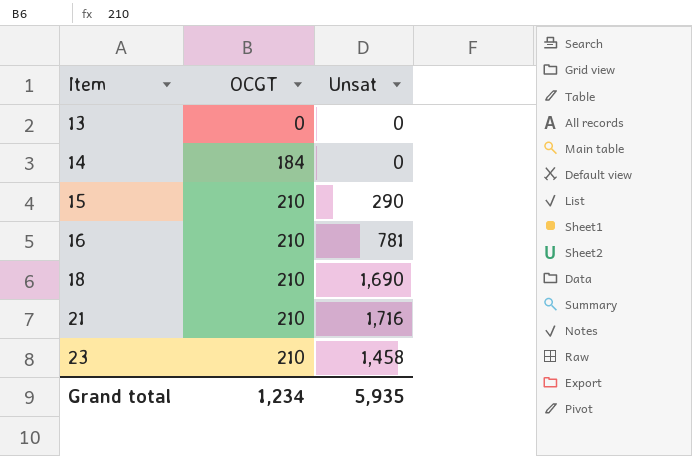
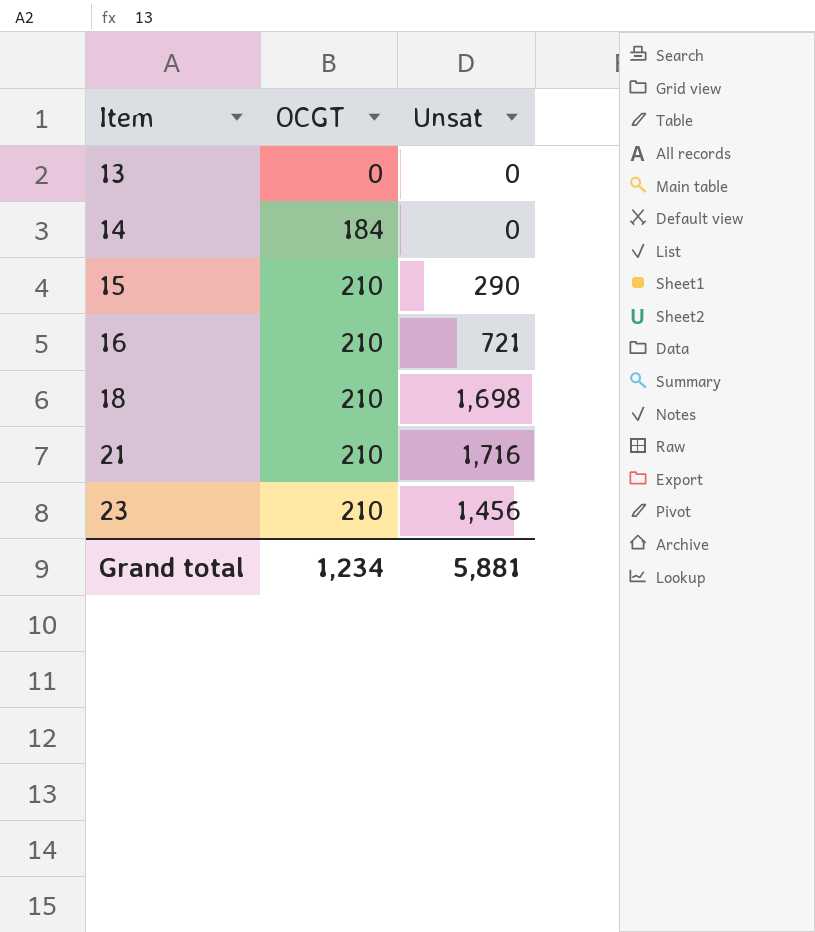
16 | Unsat: 781 -> 721
18 | Unsat: 1,690 -> 1,698
23 | Unsat: 1,458 -> 1,456
Grand total | Unsat: 5,935 -> 5,881

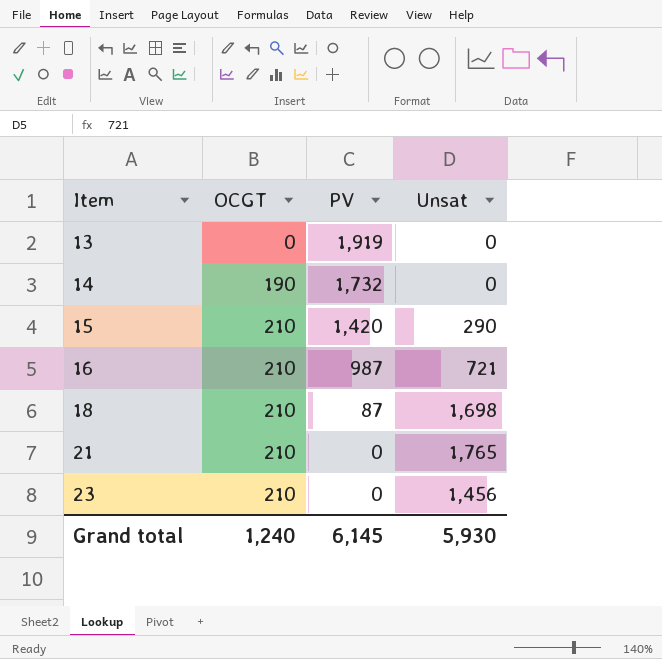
column PV | position: none -> 3
14 | OCGT: 184 -> 190
21 | Unsat: 1,716 -> 1,765
Grand total | OCGT: 1,234 -> 1,240
Grand total | Unsat: 5,881 -> 5,930

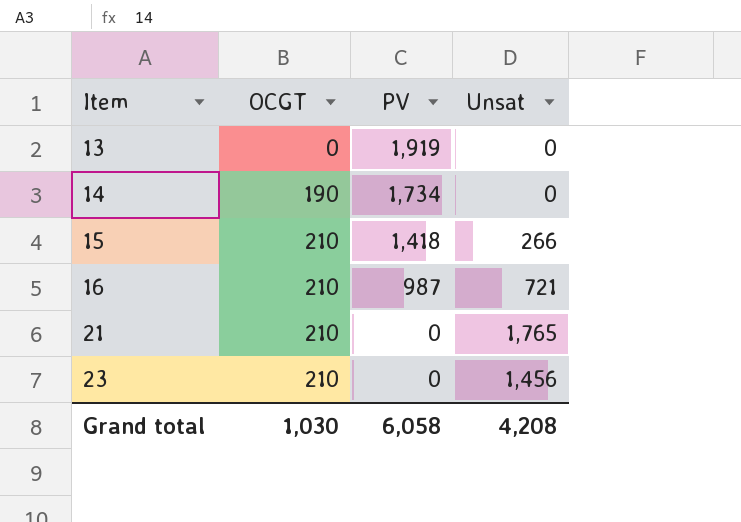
row 18: 210 | 87 | 1,698 -> none
14 | PV: 1,732 -> 1,734
15 | PV: 1,420 -> 1,418
15 | Unsat: 290 -> 266
Grand total | OCGT: 1,240 -> 1,030
Grand total | PV: 6,145 -> 6,058
Grand total | Unsat: 5,930 -> 4,208

